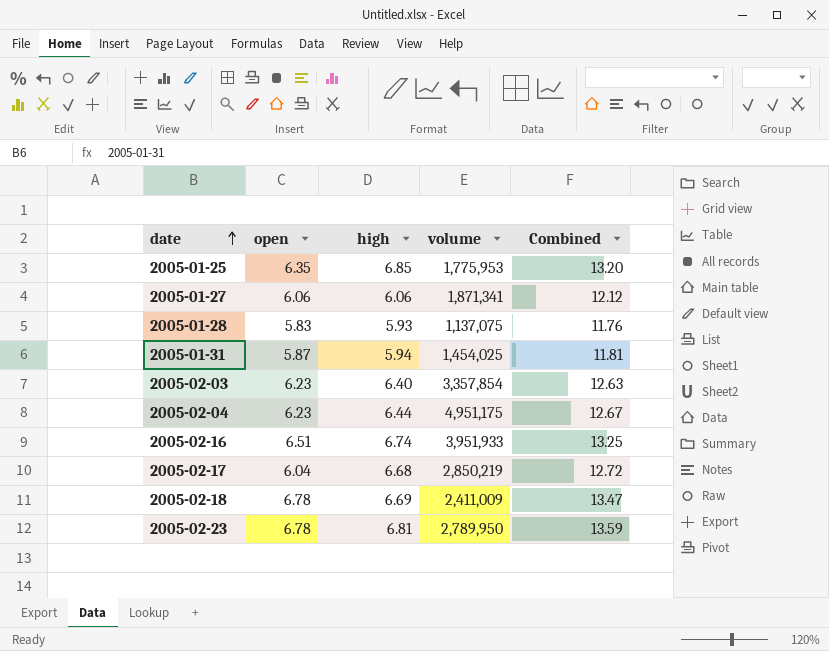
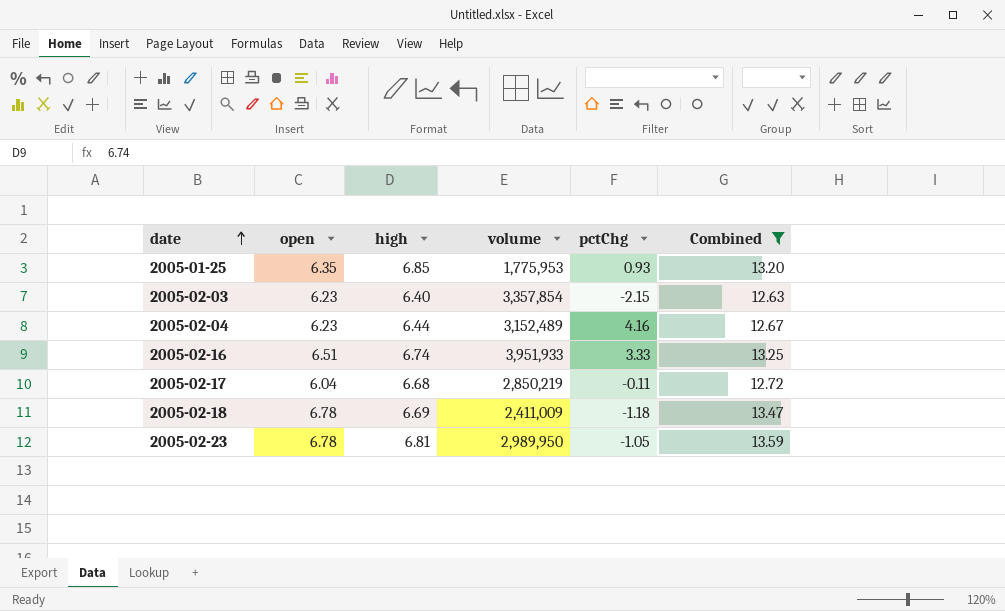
filter: none -> Combined >= 12.63
column pctChg | position: none -> 5
2005-02-04 | volume: 4,951,175 -> 3,152,489
2005-02-23 | volume: 2,789,950 -> 2,989,950

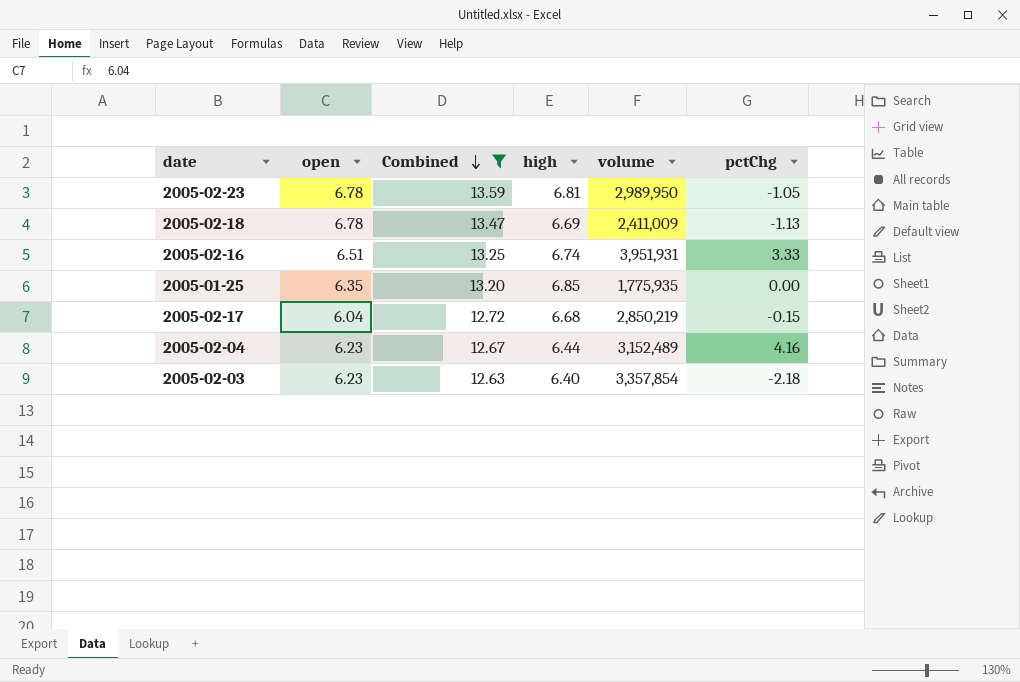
row order: date ascending -> Combined descending
column Combined | position: 6 -> 3
2005-02-18 | pctChg: -1.18 -> -1.13
2005-02-16 | volume: 3,951,933 -> 3,951,931
2005-01-25 | volume: 1,775,953 -> 1,775,935
2005-01-25 | pctChg: 0.93 -> 0.00
2005-02-17 | pctChg: -0.11 -> -0.15
2005-02-03 | pctChg: -2.15 -> -2.18

